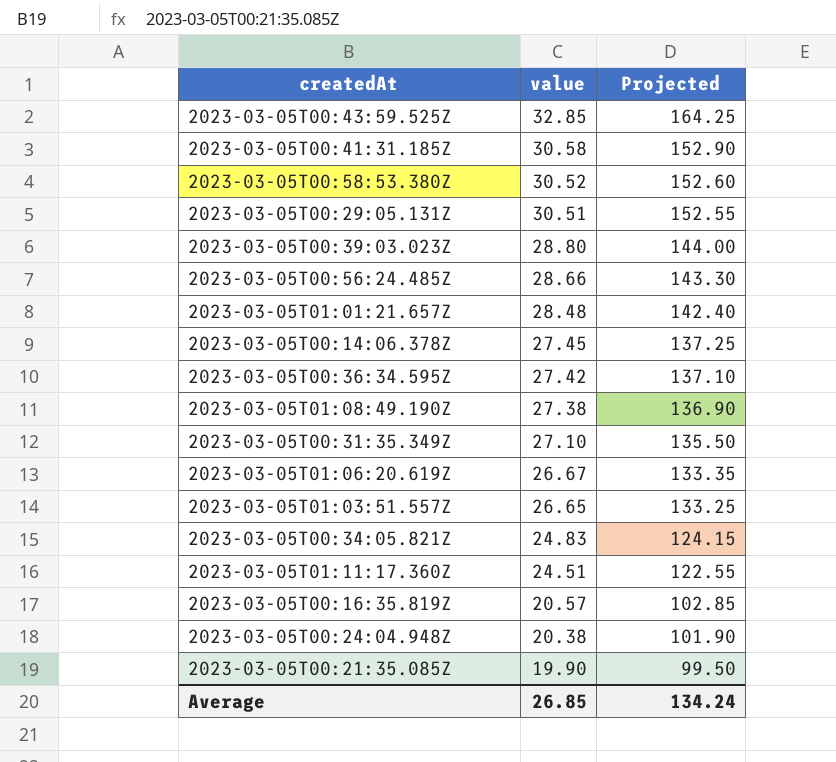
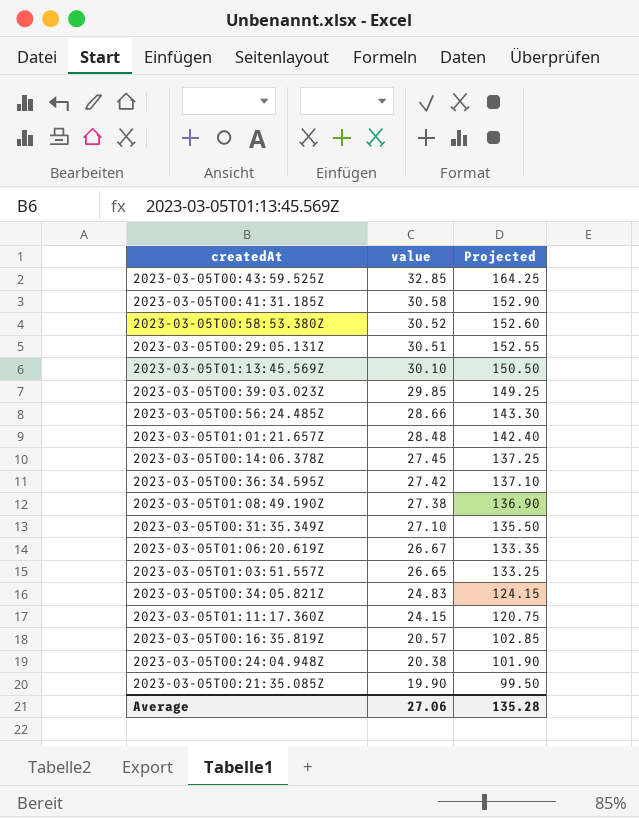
row 2023-03-05T01:13:45.569Z: none -> 30.10 | 150.50
2023-03-05T00:39:03.023Z | value: 28.80 -> 29.85
2023-03-05T00:39:03.023Z | Projected: 144.00 -> 149.25
2023-03-05T01:11:17.360Z | value: 24.51 -> 24.15
2023-03-05T01:11:17.360Z | Projected: 122.55 -> 120.75
Average | value: 26.85 -> 27.06
Average | Projected: 134.24 -> 135.28

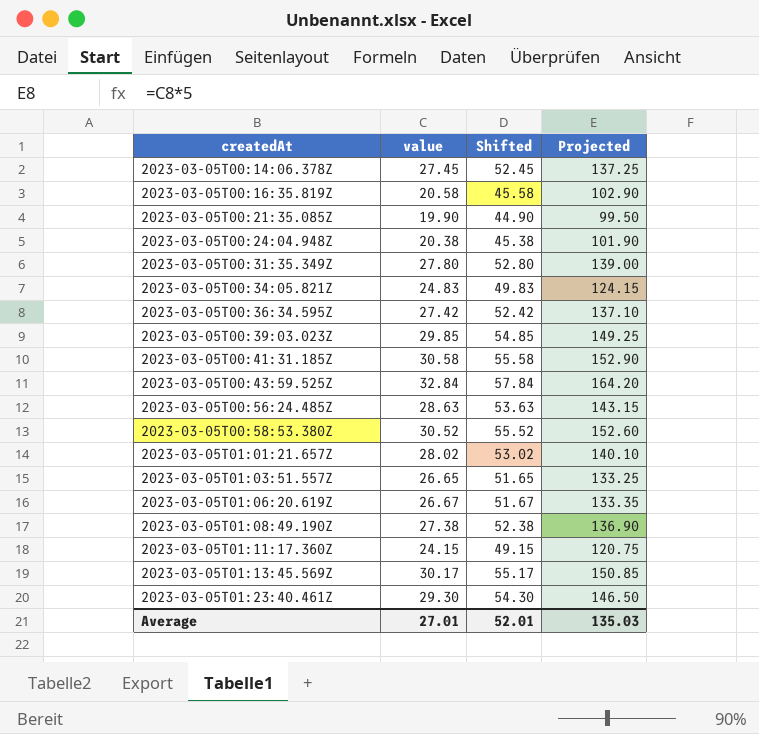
row order: value descending -> createdAt ascending
column Shifted | formula: none -> [value] + 25
row 2023-03-05T00:29:05.131Z: 30.51 | 152.55 -> none
2023-03-05T00:16:35.819Z | value: 20.57 -> 20.58
2023-03-05T00:16:35.819Z | Projected: 102.85 -> 102.90
2023-03-05T00:31:35.349Z | value: 27.10 -> 27.80
2023-03-05T00:31:35.349Z | Projected: 135.50 -> 139.00
2023-03-05T00:43:59.525Z | value: 32.85 -> 32.84
2023-03-05T00:43:59.525Z | Projected: 164.25 -> 164.20
2023-03-05T00:56:24.485Z | value: 28.66 -> 28.63
2023-03-05T00:56:24.485Z | Projected: 143.30 -> 143.15
2023-03-05T01:01:21.657Z | value: 28.48 -> 28.02
2023-03-05T01:01:21.657Z | Projected: 142.40 -> 140.10
2023-03-05T01:13:45.569Z | value: 30.10 -> 30.17
2023-03-05T01:13:45.569Z | Projected: 150.50 -> 150.85
row 2023-03-05T01:23:40.461Z: none -> 29.30 | 54.30 | 146.50
Average | value: 27.06 -> 27.01
Average | Projected: 135.28 -> 135.03

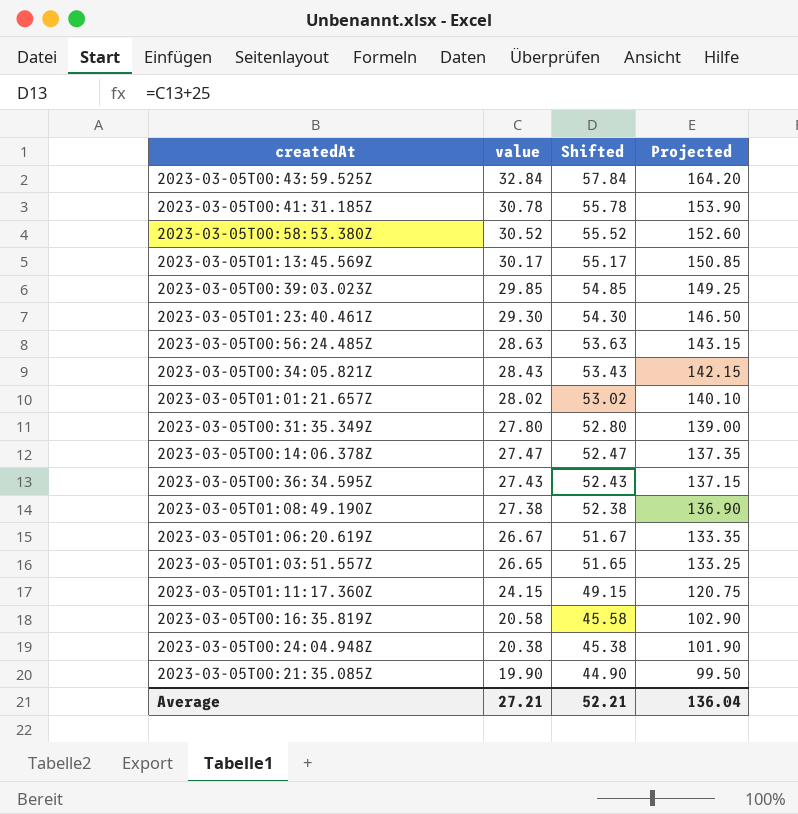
row order: createdAt ascending -> value descending
2023-03-05T00:41:31.185Z | value: 30.58 -> 30.78
2023-03-05T00:41:31.185Z | Shifted: 55.58 -> 55.78
2023-03-05T00:41:31.185Z | Projected: 152.90 -> 153.90
2023-03-05T00:34:05.821Z | value: 24.83 -> 28.43
2023-03-05T00:34:05.821Z | Shifted: 49.83 -> 53.43
2023-03-05T00:34:05.821Z | Projected: 124.15 -> 142.15
2023-03-05T00:14:06.378Z | value: 27.45 -> 27.47
2023-03-05T00:14:06.378Z | Shifted: 52.45 -> 52.47
2023-03-05T00:14:06.378Z | Projected: 137.25 -> 137.35
2023-03-05T00:36:34.595Z | value: 27.42 -> 27.43
2023-03-05T00:36:34.595Z | Shifted: 52.42 -> 52.43
2023-03-05T00:36:34.595Z | Projected: 137.10 -> 137.15
Average | value: 27.01 -> 27.21
Average | Shifted: 52.01 -> 52.21
Average | Projected: 135.03 -> 136.04

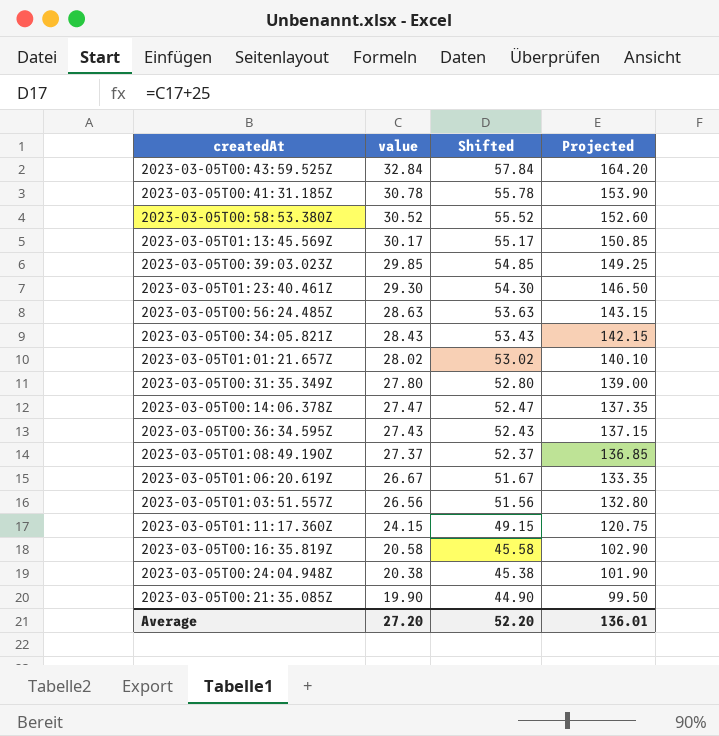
2023-03-05T01:08:49.190Z | value: 27.38 -> 27.37
2023-03-05T01:08:49.190Z | Shifted: 52.38 -> 52.37
2023-03-05T01:08:49.190Z | Projected: 136.90 -> 136.85
2023-03-05T01:03:51.557Z | value: 26.65 -> 26.56
2023-03-05T01:03:51.557Z | Shifted: 51.65 -> 51.56
2023-03-05T01:03:51.557Z | Projected: 133.25 -> 132.80
Average | value: 27.21 -> 27.20
Average | Shifted: 52.21 -> 52.20
Average | Projected: 136.04 -> 136.01

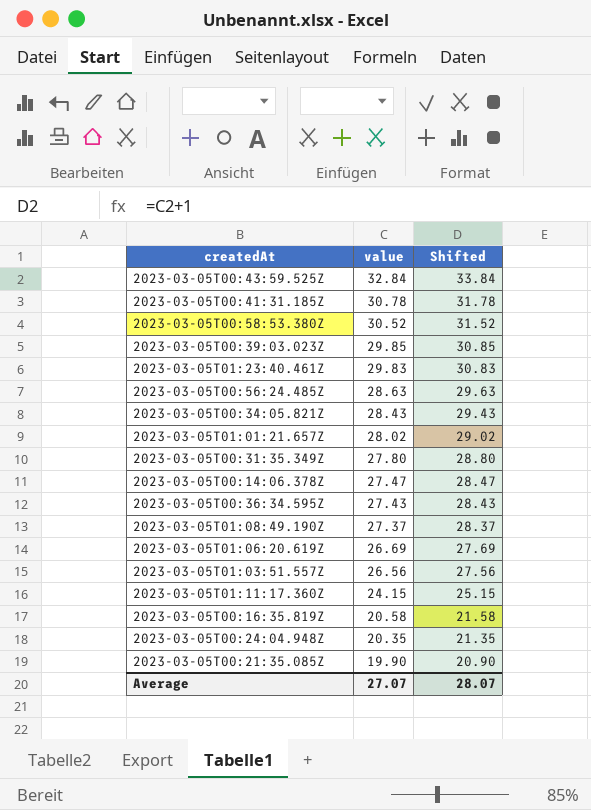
column Projected | formula: [value] * 5 -> none
column Shifted | formula: [value] + 25 -> [value] + 1
row 2023-03-05T01:13:45.569Z: 30.17 | 55.17 | 150.85 -> none
2023-03-05T01:23:40.461Z | value: 29.30 -> 29.83
2023-03-05T01:06:20.619Z | value: 26.67 -> 26.69
2023-03-05T00:24:04.948Z | value: 20.38 -> 20.35
Average | value: 27.20 -> 27.07
Average | Shifted: 52.20 -> 28.07

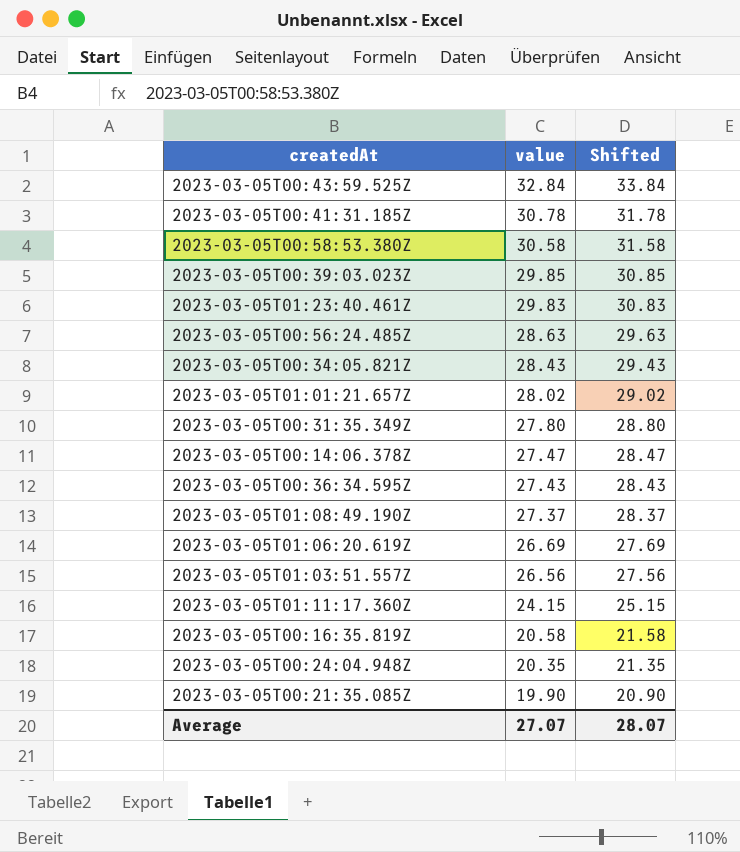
2023-03-05T00:58:53.380Z | value: 30.52 -> 30.58
2023-03-05T00:58:53.380Z | Shifted: 31.52 -> 31.58

